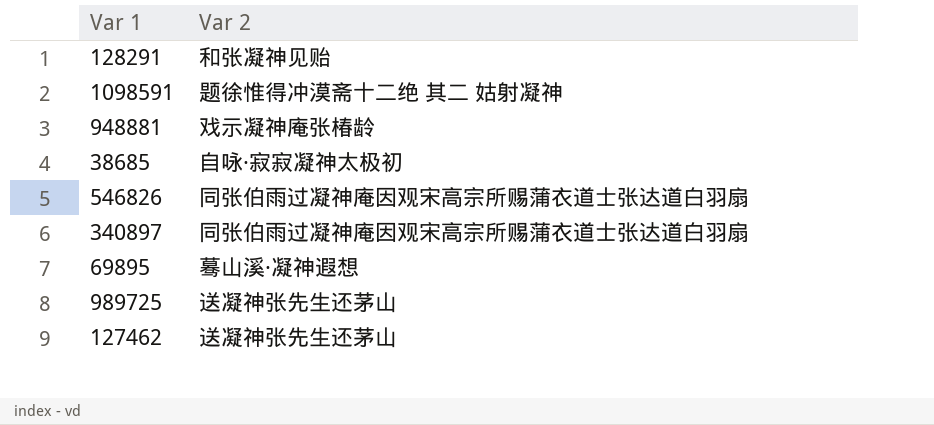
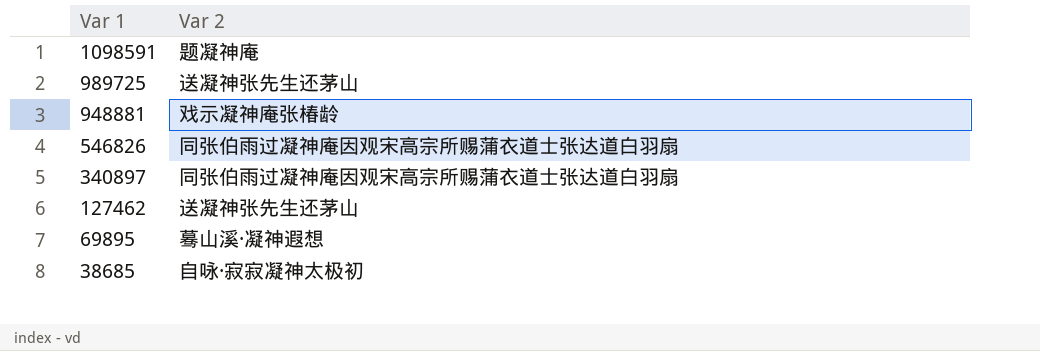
row order: none -> Var 1 descending
row 128291: 和张凝神见贻 -> none
1098591 | Var 2: 题徐惟得冲漠斋十二绝 其二 姑射凝神 -> 题凝神庵

